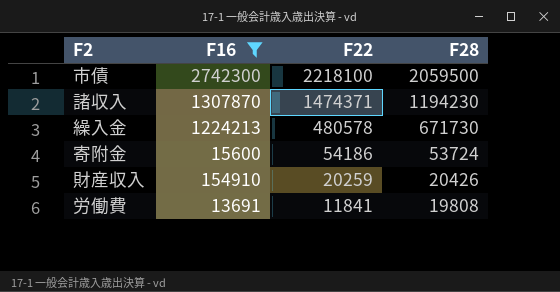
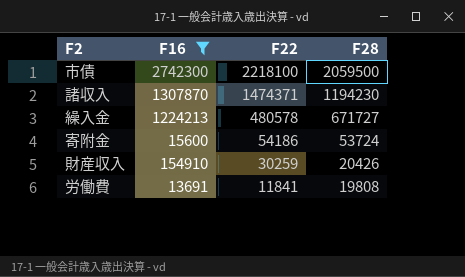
繰入金 | F28: 671730 -> 671727
財産収入 | F22: 20259 -> 30259

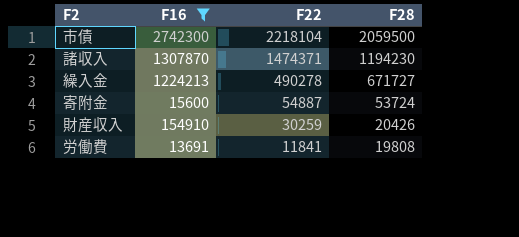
市債 | F22: 2218100 -> 2218104
繰入金 | F22: 480578 -> 490278
寄附金 | F22: 54186 -> 54887

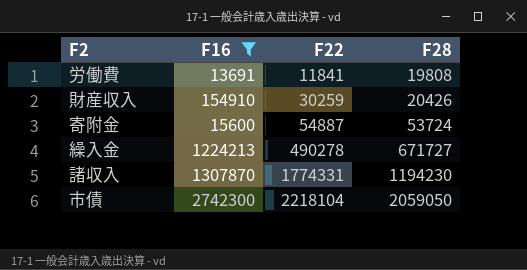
row order: F22 descending -> F22 ascending
諸収入 | F22: 1474371 -> 1774331
市債 | F28: 2059500 -> 2059050

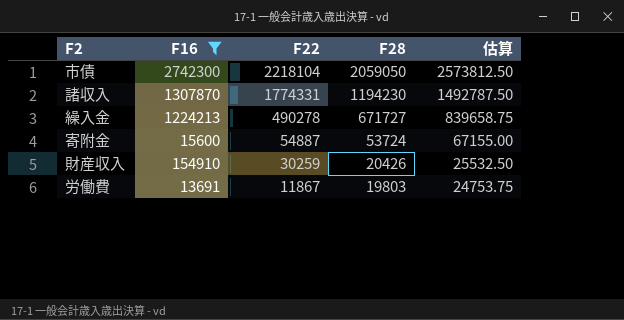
row order: F22 ascending -> F22 descending
column 估算 | formula: none -> [F28] * 1.25
労働費 | F22: 11841 -> 11867
労働費 | F28: 19808 -> 19803

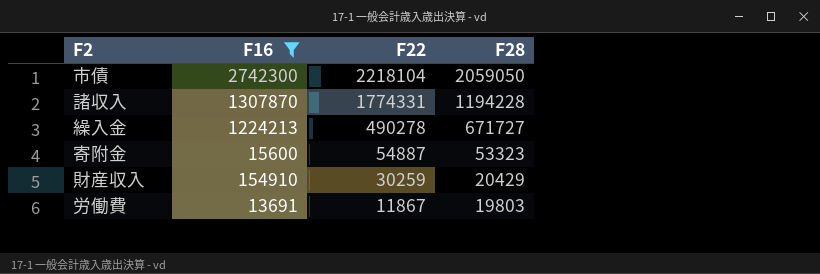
column 估算 | formula: [F28] * 1.25 -> none
諸収入 | F28: 1194230 -> 1194228
寄附金 | F28: 53724 -> 53323
財産収入 | F28: 20426 -> 20429

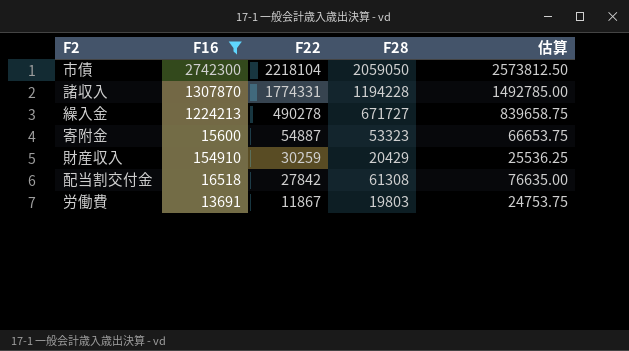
column 估算 | formula: none -> [F28] * 1.25
row 配当割交付金: none -> 16518 | 27842 | 61308 | 76635.00

